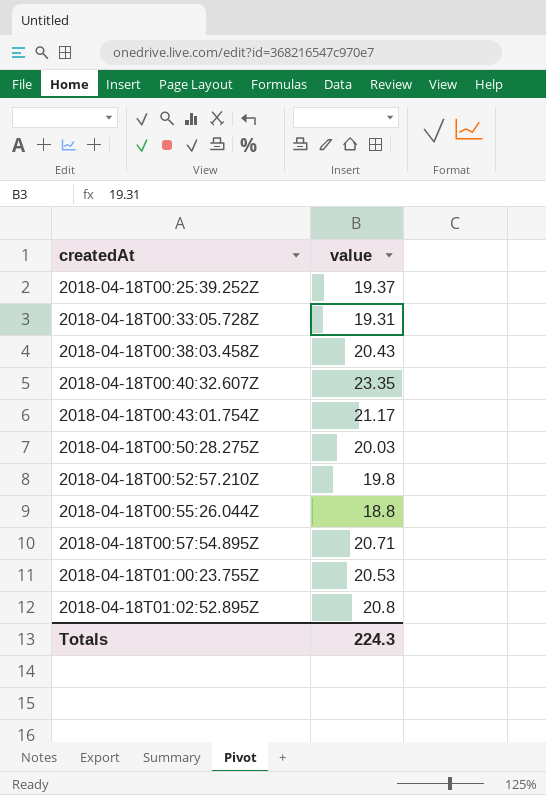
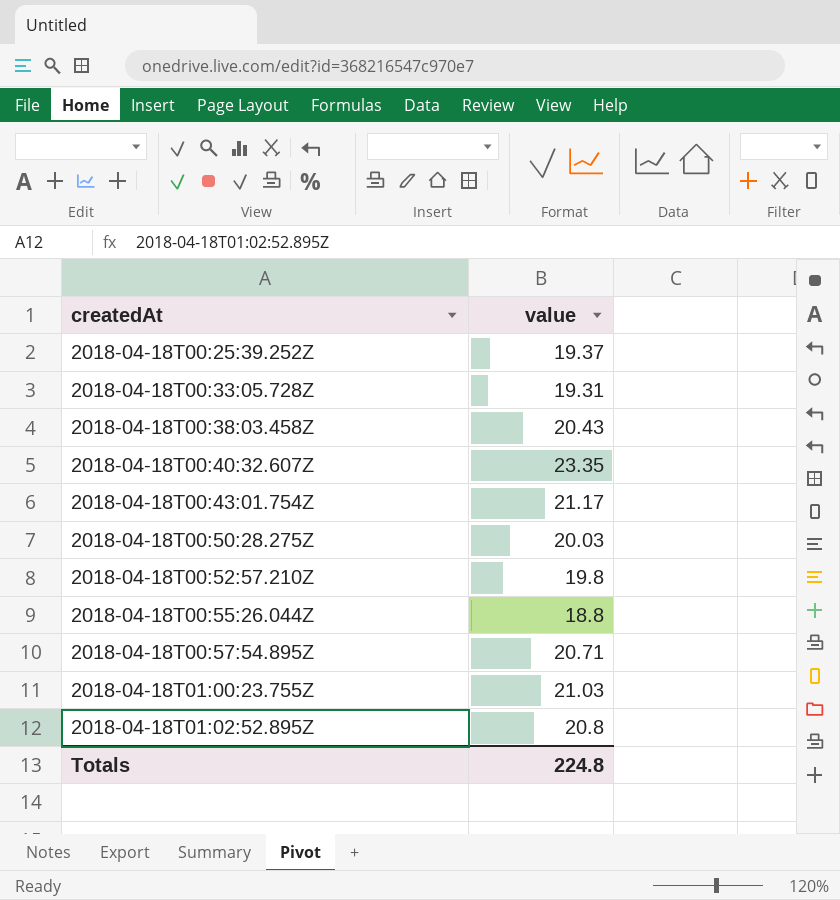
2018-04-18T01:00:23.755Z | value: 20.53 -> 21.03
Totals | value: 224.3 -> 224.8

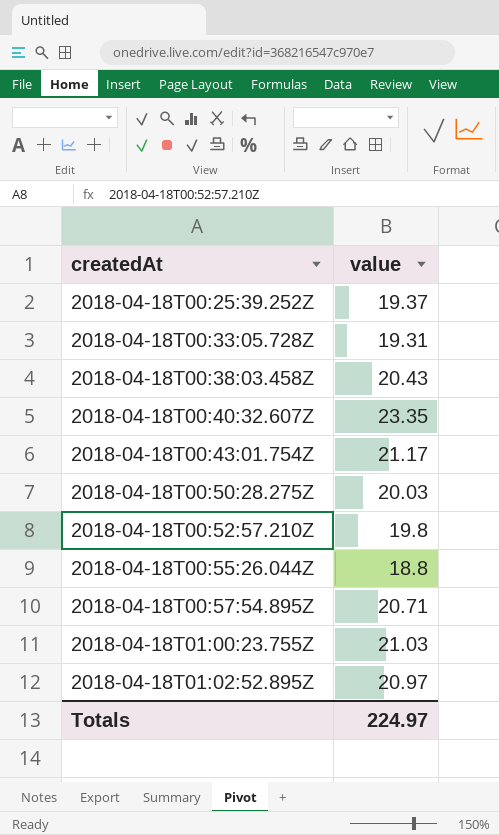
2018-04-18T01:02:52.895Z | value: 20.8 -> 20.97
Totals | value: 224.8 -> 224.97

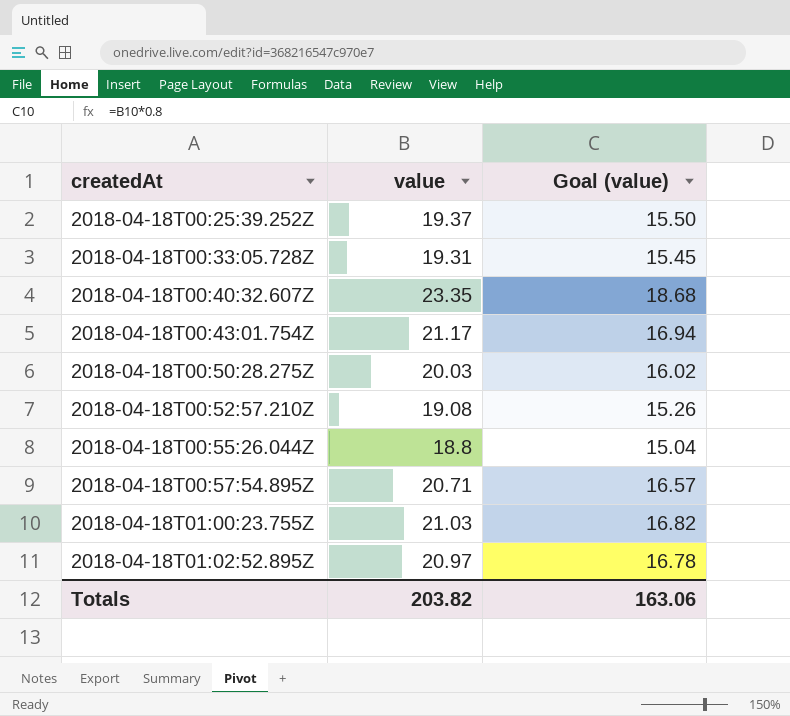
column Goal (value) | formula: none -> [value] * 0.8
row 2018-04-18T00:38:03.458Z: 20.43 -> none
2018-04-18T00:52:57.210Z | value: 19.8 -> 19.08
Totals | value: 224.97 -> 203.82

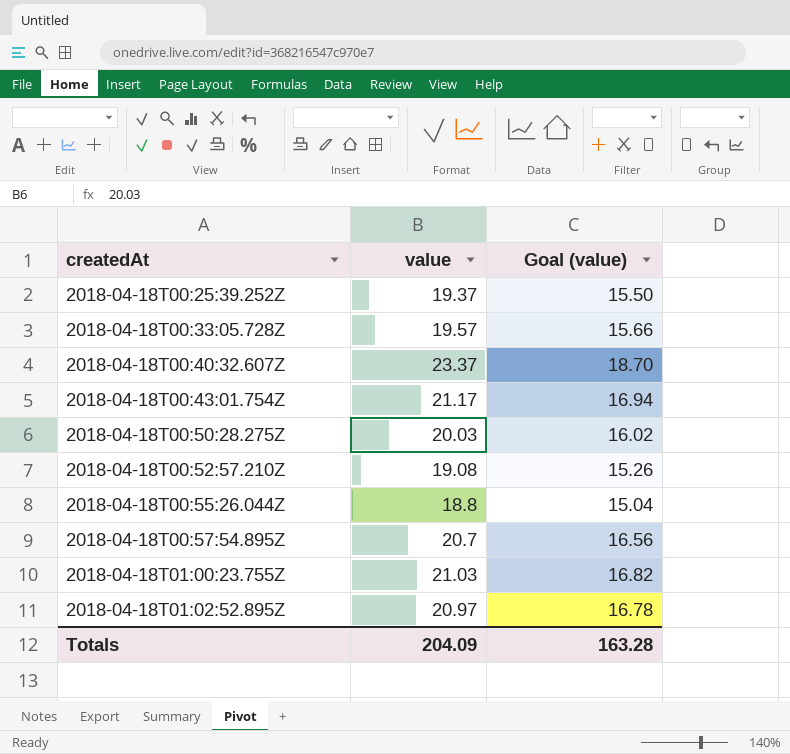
2018-04-18T00:33:05.728Z | value: 19.31 -> 19.57
2018-04-18T00:33:05.728Z | Goal (value): 15.45 -> 15.66
2018-04-18T00:40:32.607Z | value: 23.35 -> 23.37
2018-04-18T00:40:32.607Z | Goal (value): 18.68 -> 18.70
2018-04-18T00:57:54.895Z | value: 20.71 -> 20.7
2018-04-18T00:57:54.895Z | Goal (value): 16.57 -> 16.56
Totals | value: 203.82 -> 204.09
Totals | Goal (value): 163.06 -> 163.28

